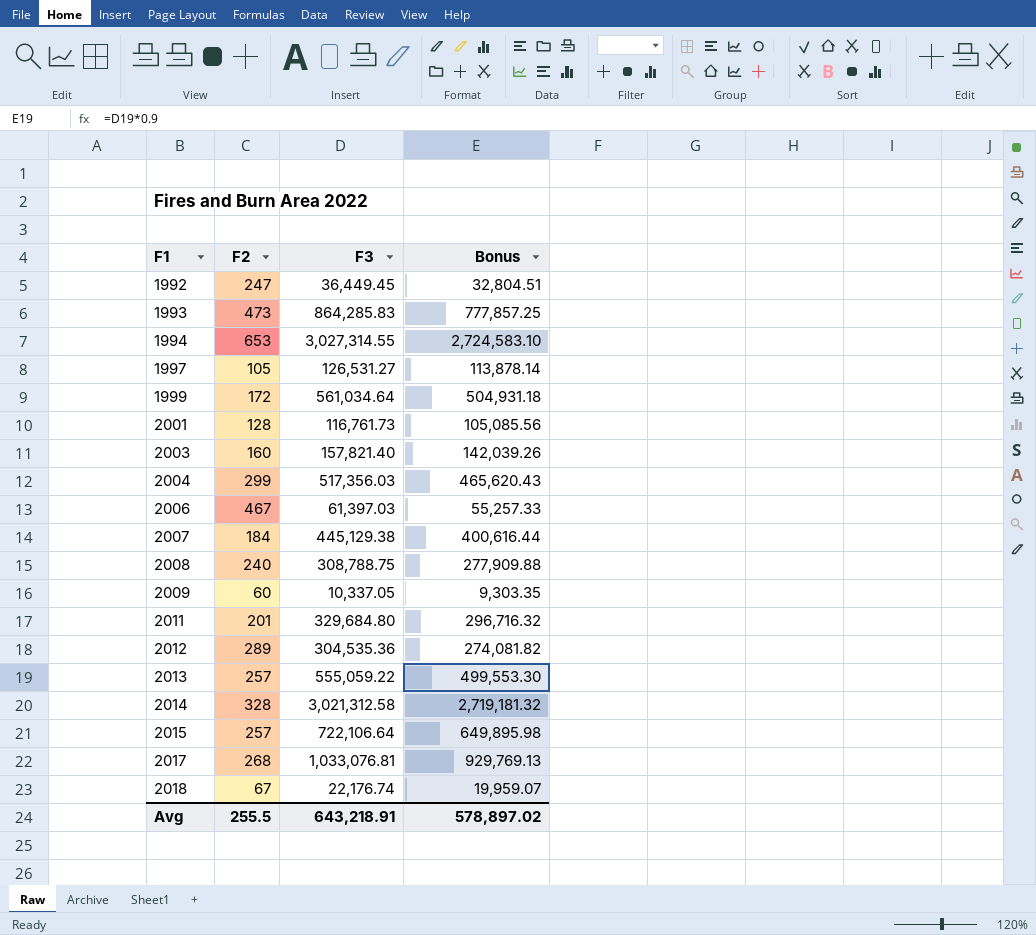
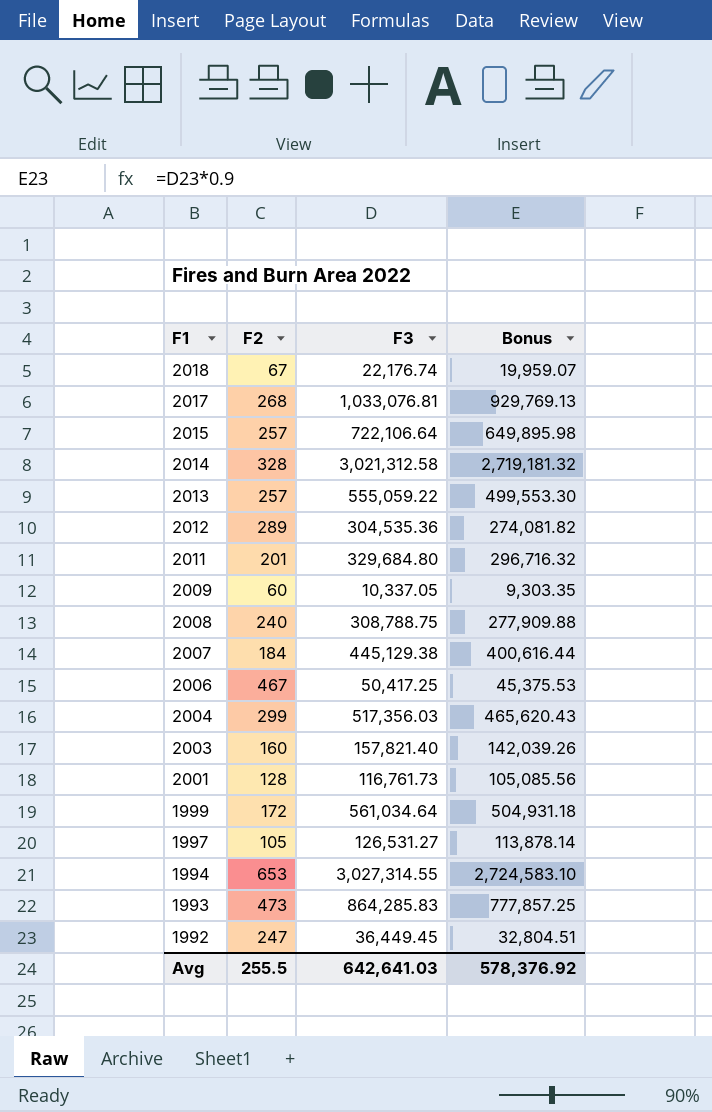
row order: F1 ascending -> F1 descending
2006 | F3: 61,397.03 -> 50,417.25
2006 | Bonus: 55,257.33 -> 45,375.53
Avg | F3: 643,218.91 -> 642,641.03
Avg | Bonus: 578,897.02 -> 578,376.92

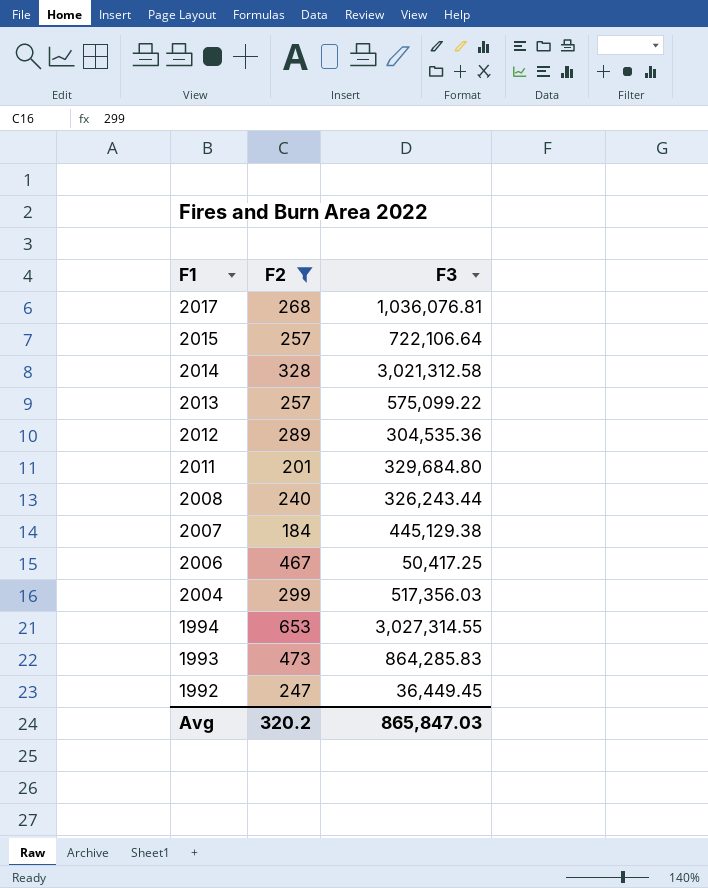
filter: none -> F2 >= 184
column Bonus | formula: [F3] * 0.9 -> none
2017 | F3: 1,033,076.81 -> 1,036,076.81
2013 | F3: 555,059.22 -> 575,099.22
2008 | F3: 308,788.75 -> 326,243.44
Avg | F2: 255.5 -> 320.2
Avg | F3: 642,641.03 -> 865,847.03

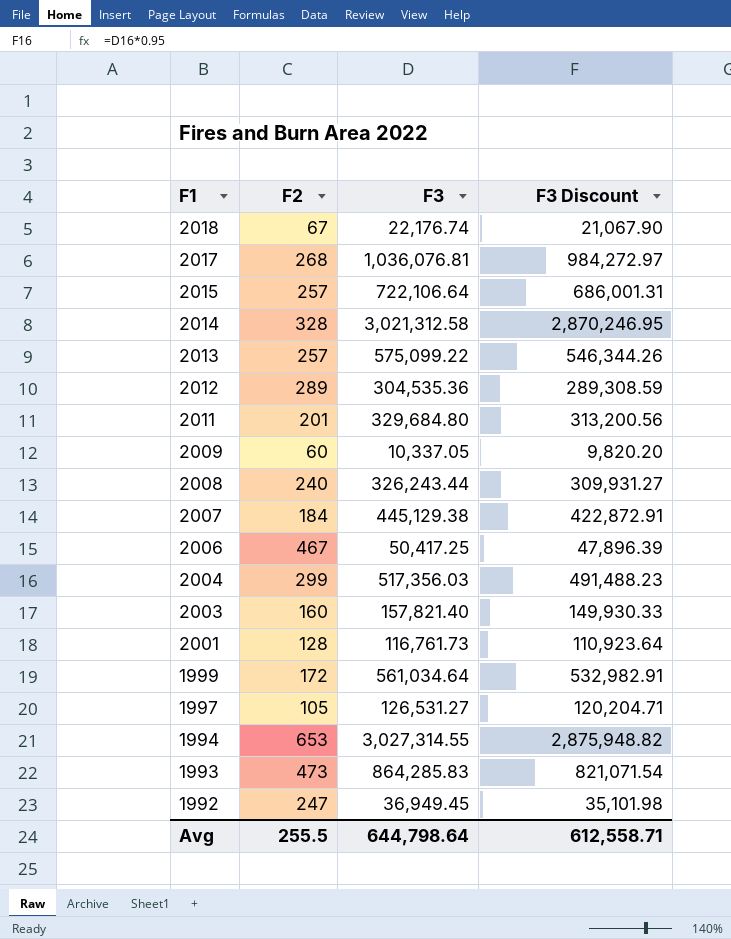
filter: F2 >= 184 -> none
column F3 Discount | formula: none -> [F3] * 0.95
1992 | F3: 36,449.45 -> 36,949.45
Avg | F2: 320.2 -> 255.5
Avg | F3: 865,847.03 -> 644,798.64

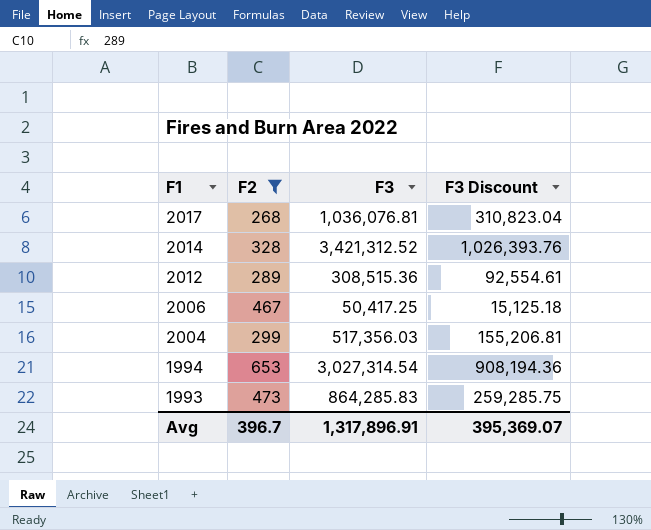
filter: none -> F2 >= 268
column F3 Discount | formula: [F3] * 0.95 -> [F3] * 0.3
2014 | F3: 3,021,312.58 -> 3,421,312.52
2012 | F3: 304,535.36 -> 308,515.36
1994 | F3: 3,027,314.55 -> 3,027,314.54
Avg | F2: 255.5 -> 396.7
Avg | F3: 644,798.64 -> 1,317,896.91
Avg | F3 Discount: 612,558.71 -> 395,369.07

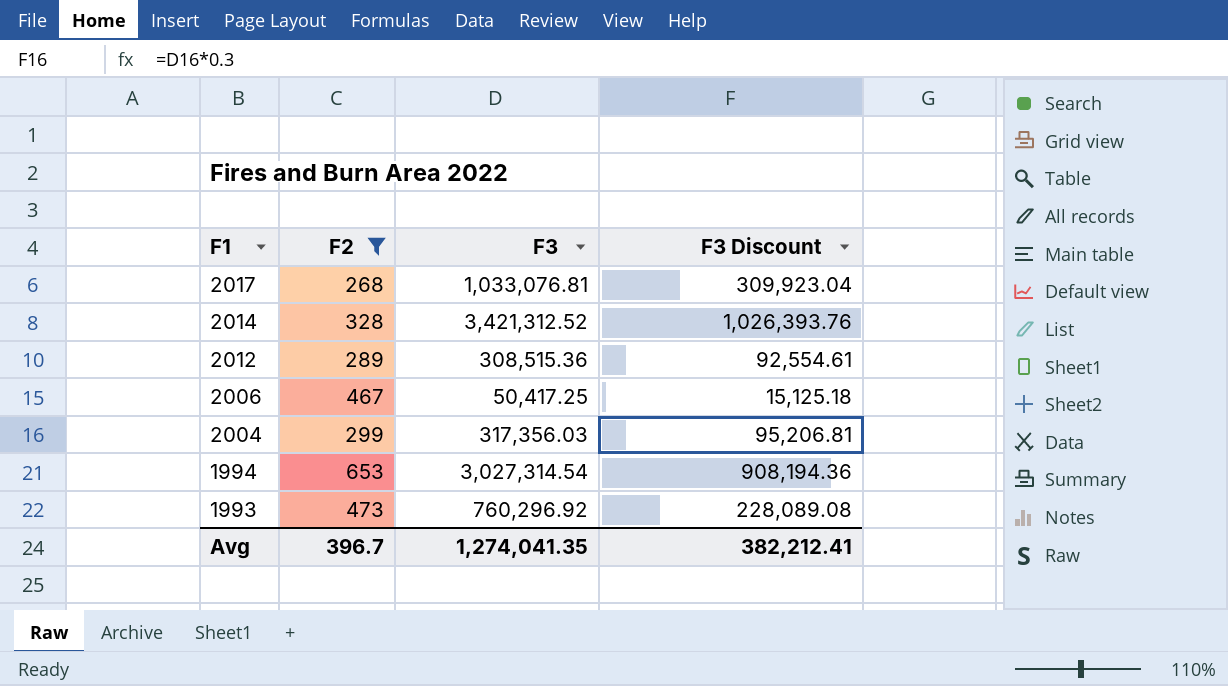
2017 | F3: 1,036,076.81 -> 1,033,076.81
2017 | F3 Discount: 310,823.04 -> 309,923.04
2004 | F3: 517,356.03 -> 317,356.03
2004 | F3 Discount: 155,206.81 -> 95,206.81
1993 | F3: 864,285.83 -> 760,296.92
1993 | F3 Discount: 259,285.75 -> 228,089.08
Avg | F3: 1,317,896.91 -> 1,274,041.35
Avg | F3 Discount: 395,369.07 -> 382,212.41

